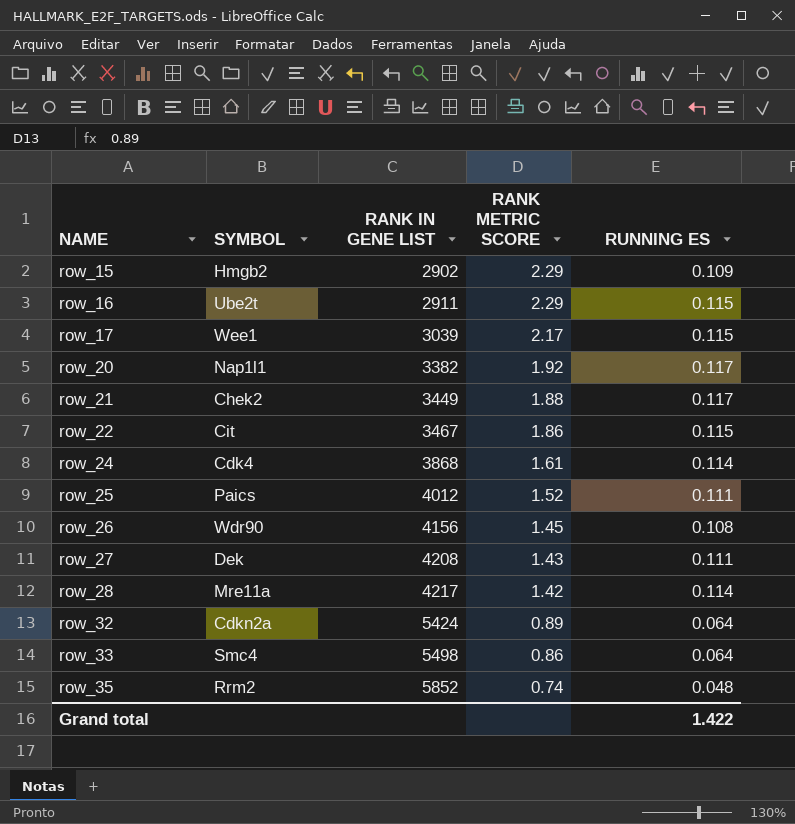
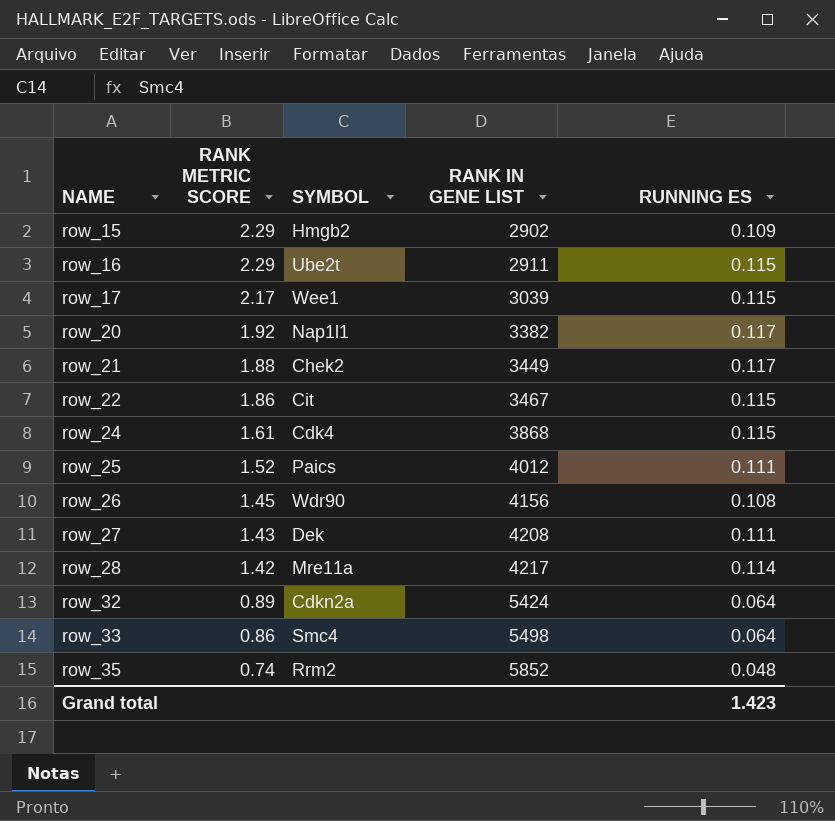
column RANK METRIC SCORE | position: 4 -> 2
row_24 | RUNNING ES: 0.114 -> 0.115
Grand total | RUNNING ES: 1.422 -> 1.423

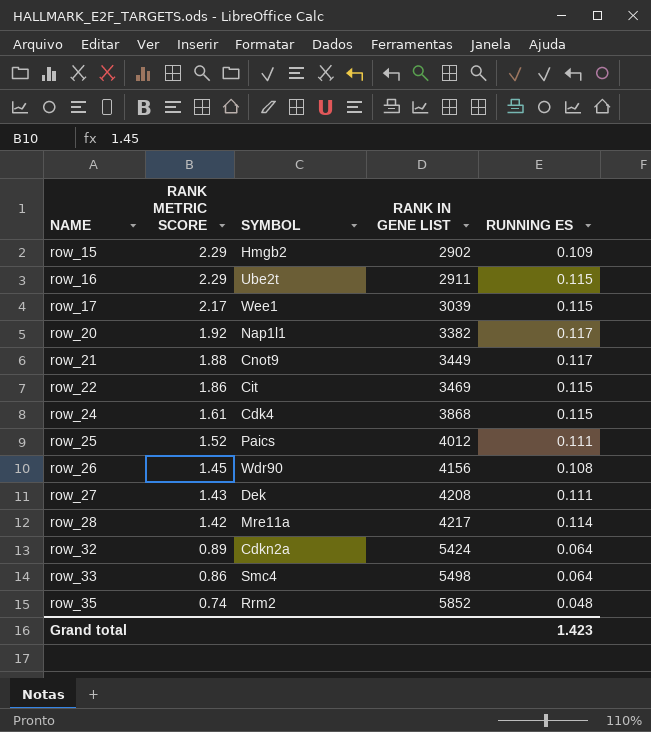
row_21 | SYMBOL: Chek2 -> Cnot9
row_22 | RANK IN GENE LIST: 3467 -> 3469

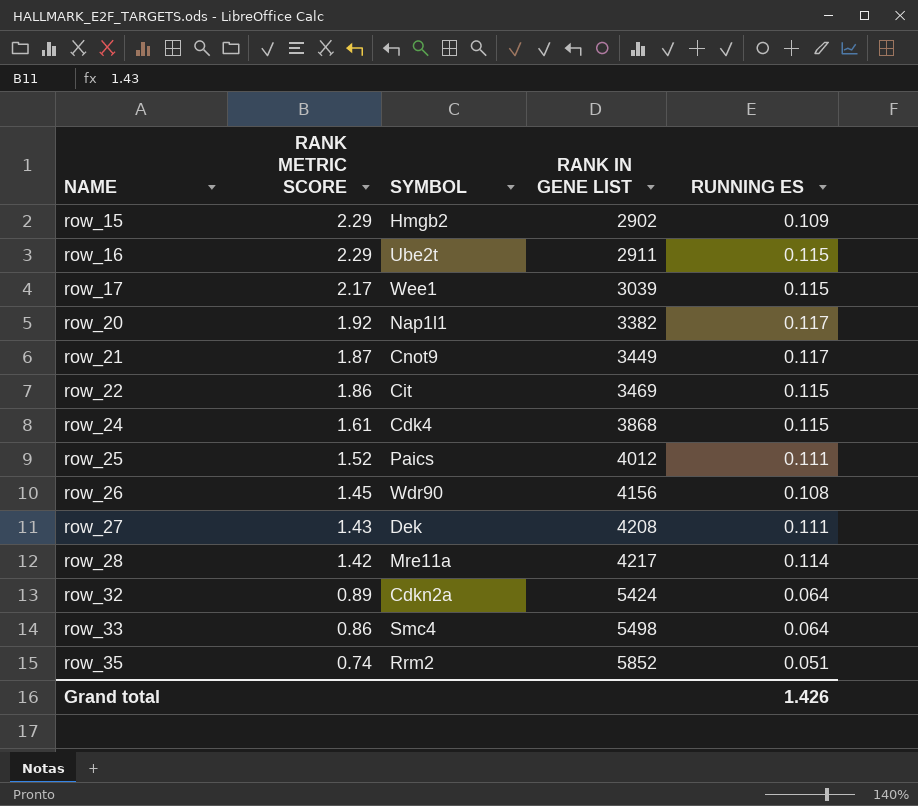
row_21 | RANK METRIC SCORE: 1.88 -> 1.87
row_35 | RUNNING ES: 0.048 -> 0.051
Grand total | RUNNING ES: 1.423 -> 1.426

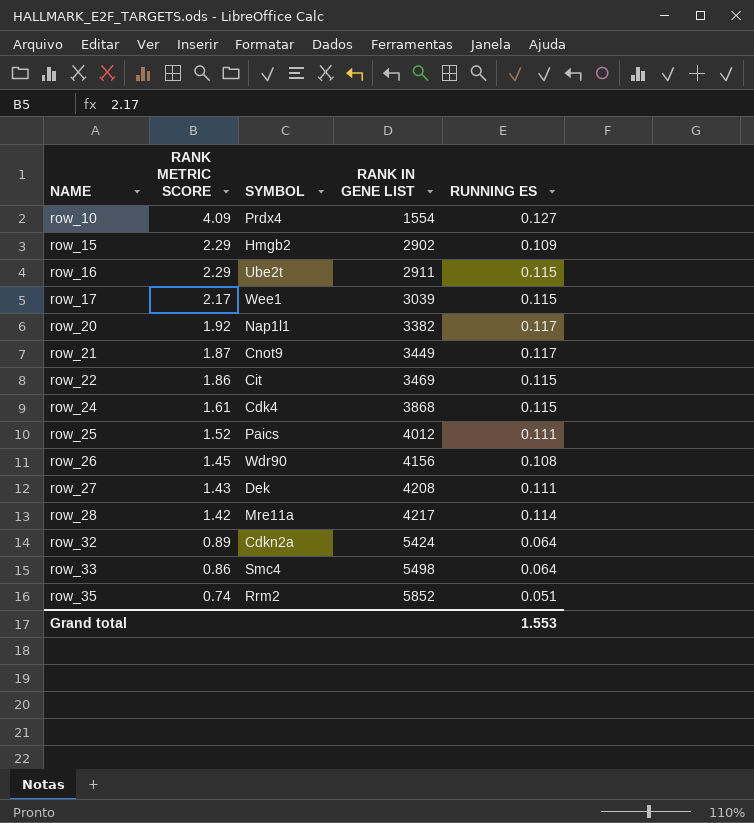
row row_10: none -> 4.09 | Prdx4 | 1554 | 0.127
Grand total | RUNNING ES: 1.426 -> 1.553

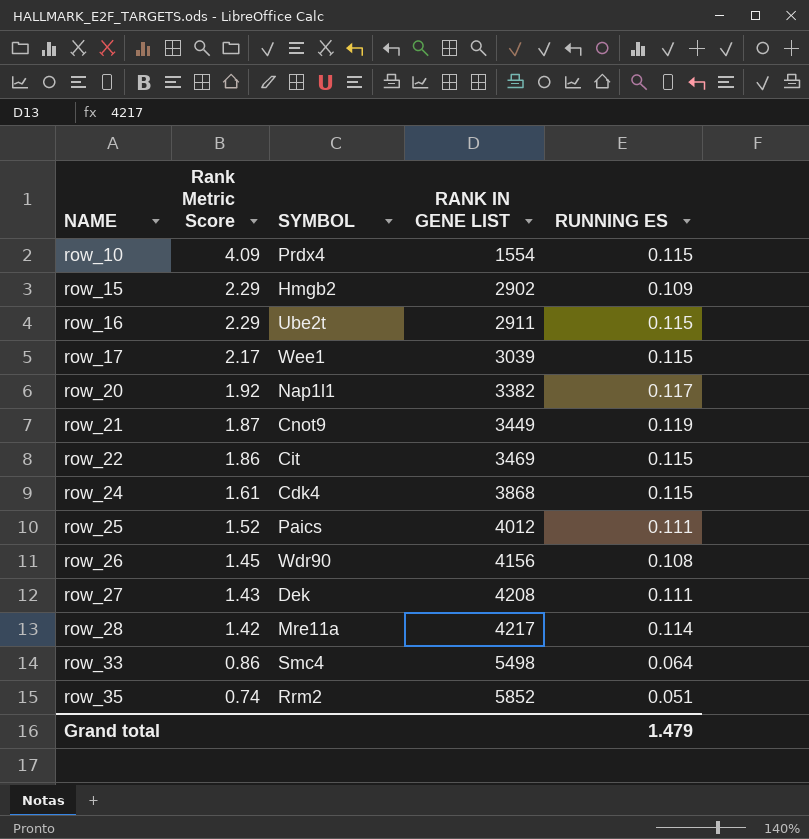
column name: RANK METRIC SCORE -> Rank Metric Score
row row_32: 0.89 | Cdkn2a | 5424 | 0.064 -> none
row_10 | RUNNING ES: 0.127 -> 0.115
row_21 | RUNNING ES: 0.117 -> 0.119
Grand total | RUNNING ES: 1.553 -> 1.479

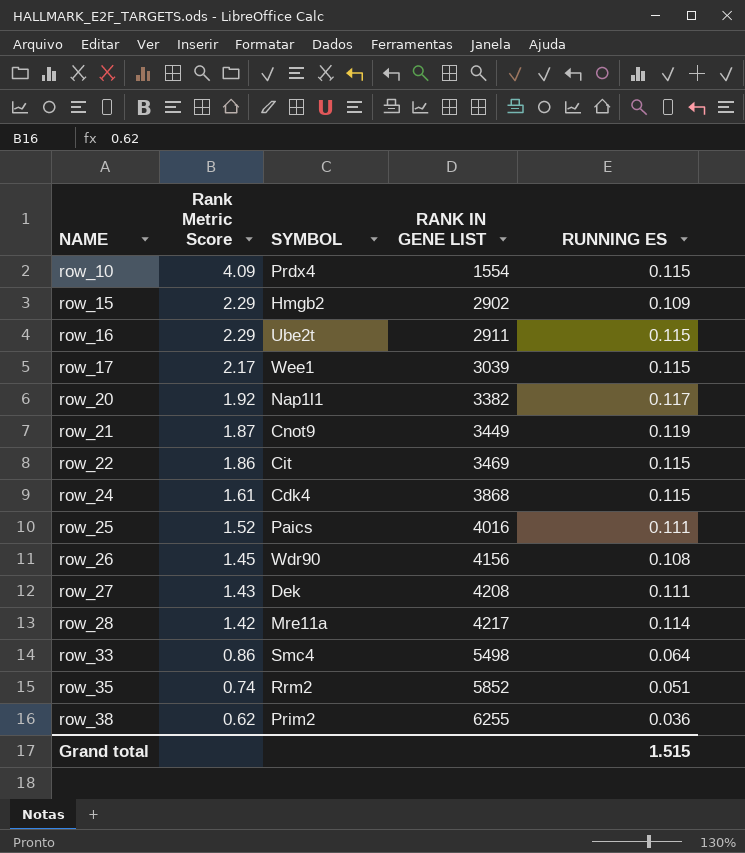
row_25 | RANK IN GENE LIST: 4012 -> 4016
row row_38: none -> 0.62 | Prim2 | 6255 | 0.036
Grand total | RUNNING ES: 1.479 -> 1.515

